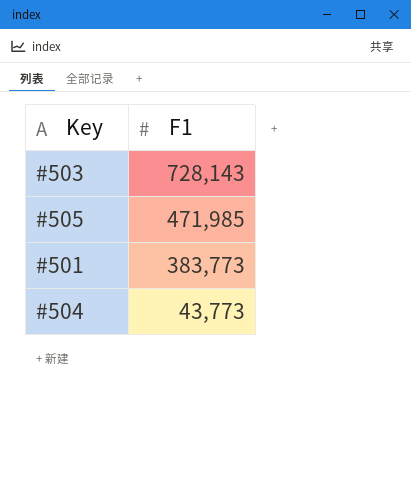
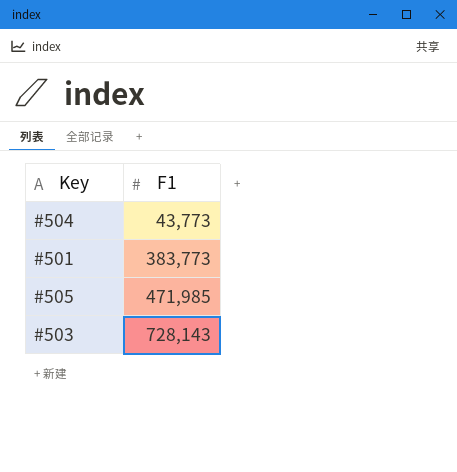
row order: F1 descending -> F1 ascending

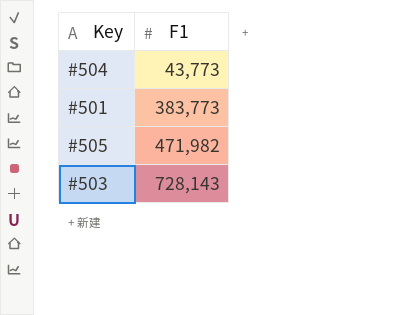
#505 | F1: 471,985 -> 471,982

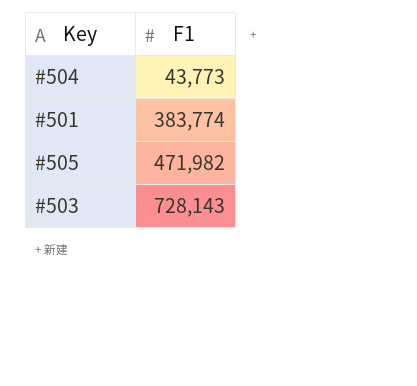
#501 | F1: 383,773 -> 383,774

